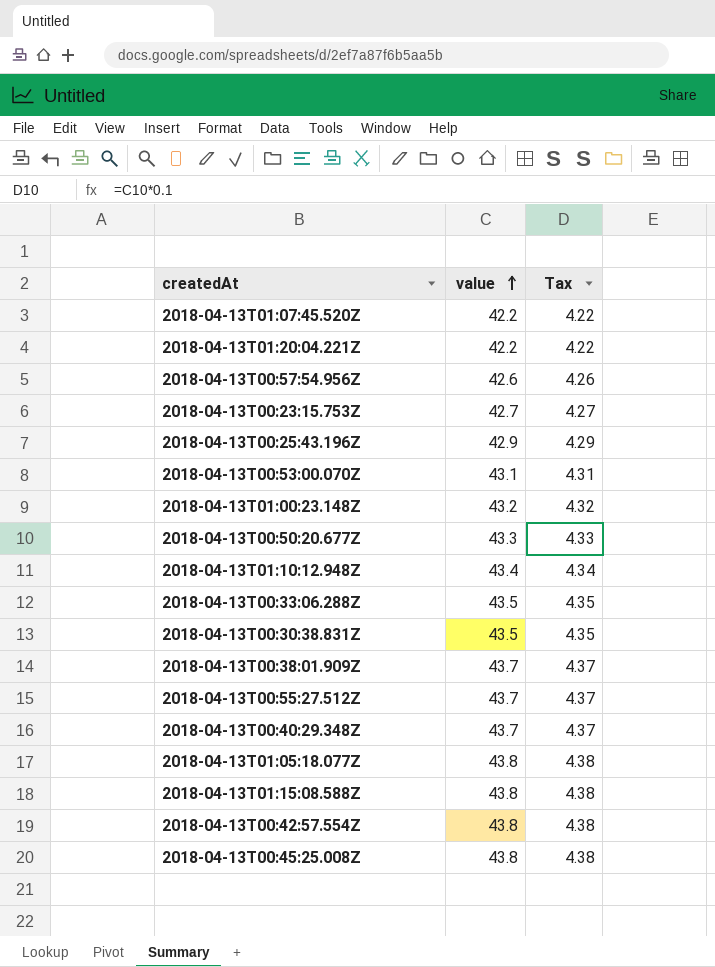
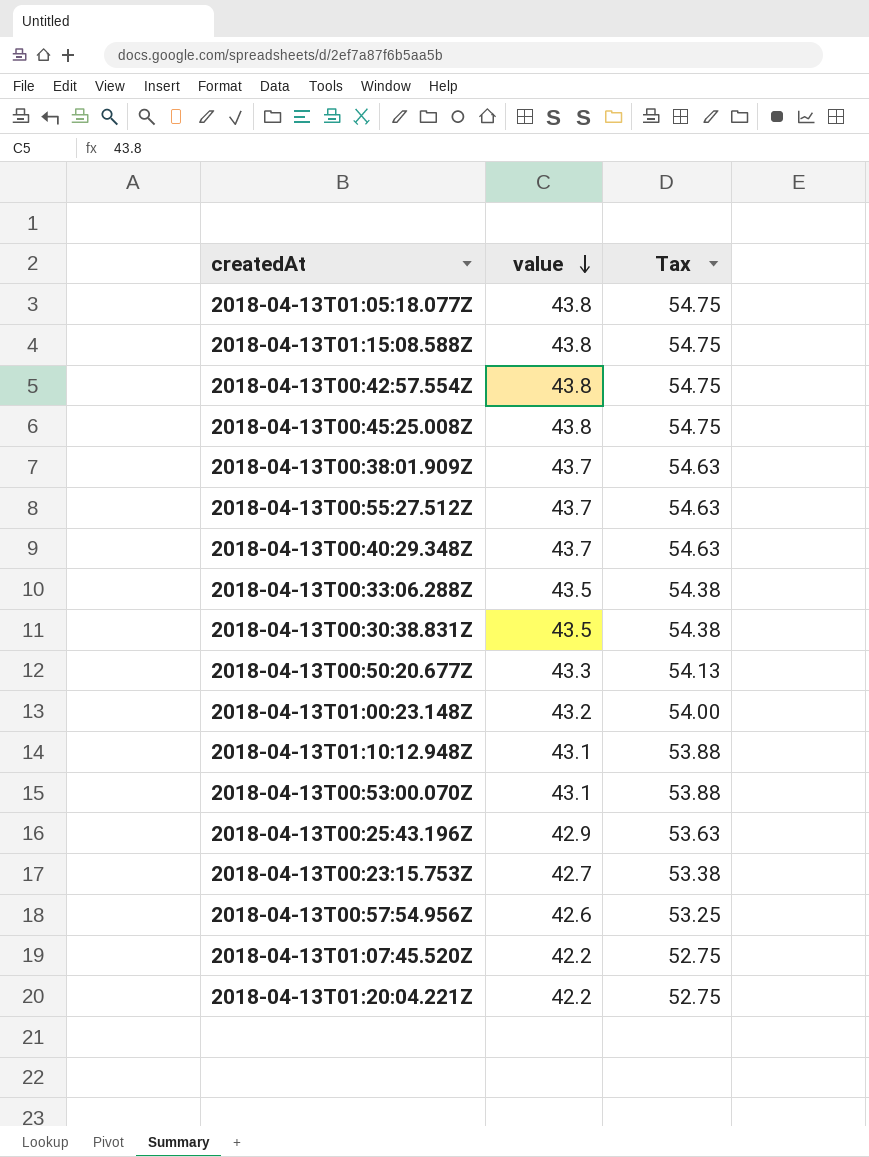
row order: value ascending -> value descending
column Tax | formula: [value] * 0.1 -> [value] * 1.25
2018-04-13T01:10:12.948Z | value: 43.4 -> 43.1

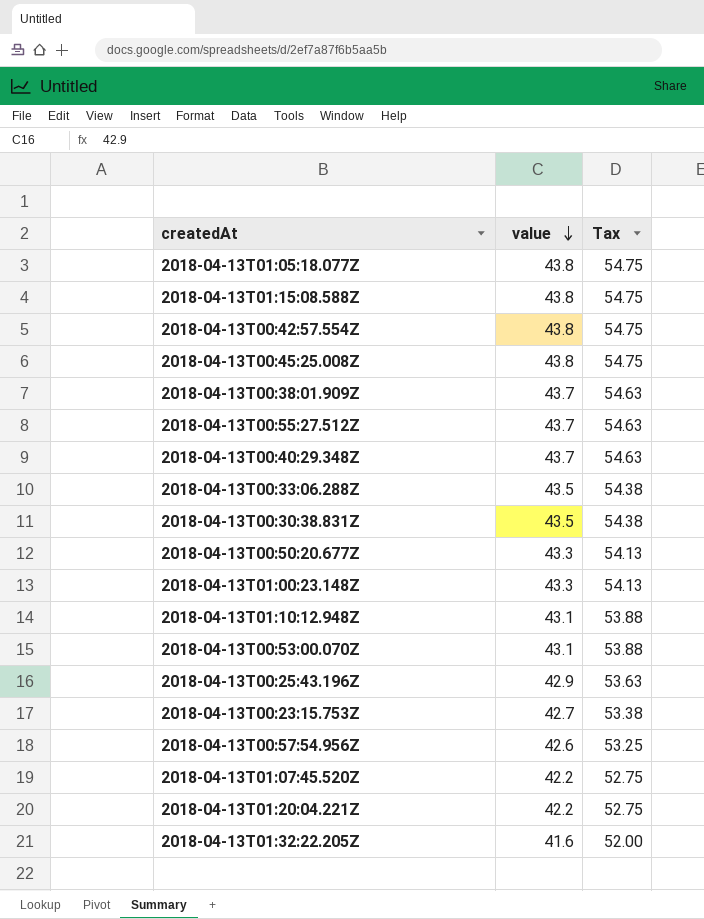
2018-04-13T01:00:23.148Z | value: 43.2 -> 43.3
2018-04-13T01:00:23.148Z | Tax: 54.00 -> 54.13
row 2018-04-13T01:32:22.205Z: none -> 41.6 | 52.00

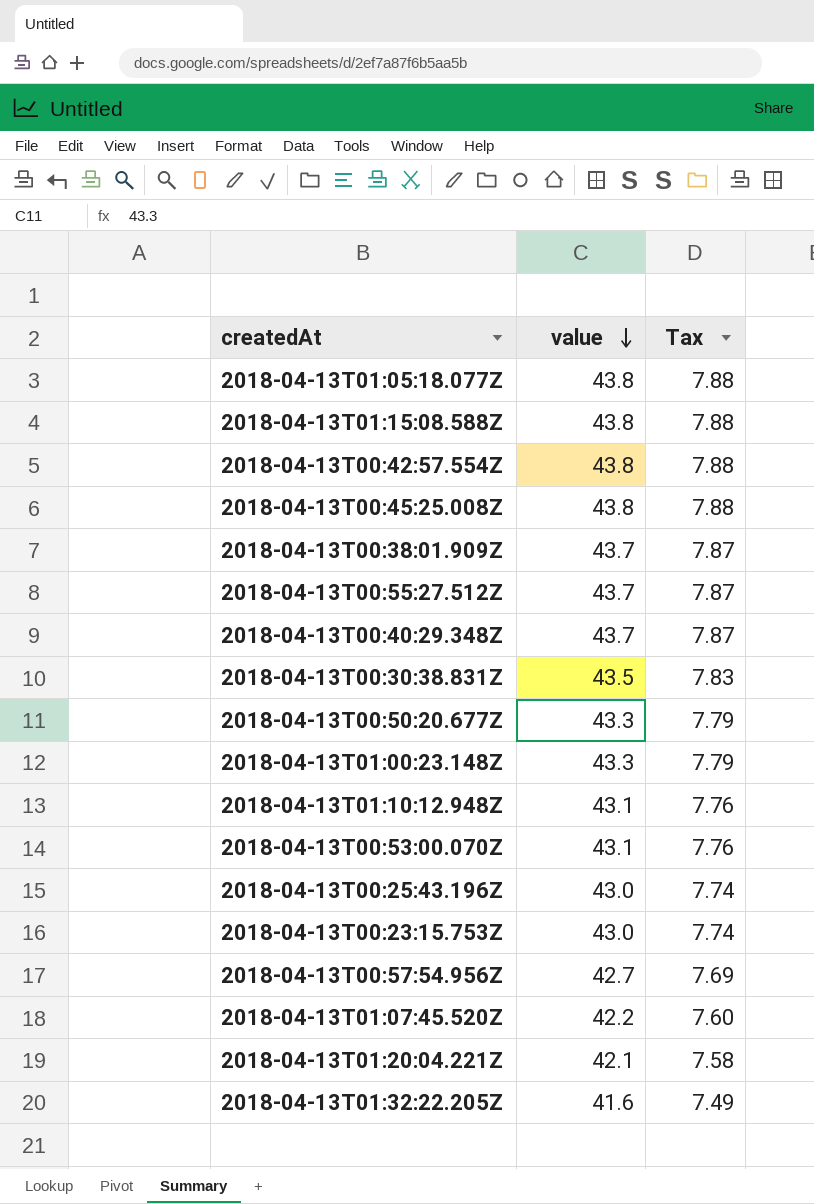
column Tax | formula: [value] * 1.25 -> [value] * 0.18
row 2018-04-13T00:33:06.288Z: 43.5 | 54.38 -> none
2018-04-13T00:25:43.196Z | value: 42.9 -> 43.0
2018-04-13T00:23:15.753Z | value: 42.7 -> 43.0
2018-04-13T00:57:54.956Z | value: 42.6 -> 42.7
2018-04-13T01:20:04.221Z | value: 42.2 -> 42.1

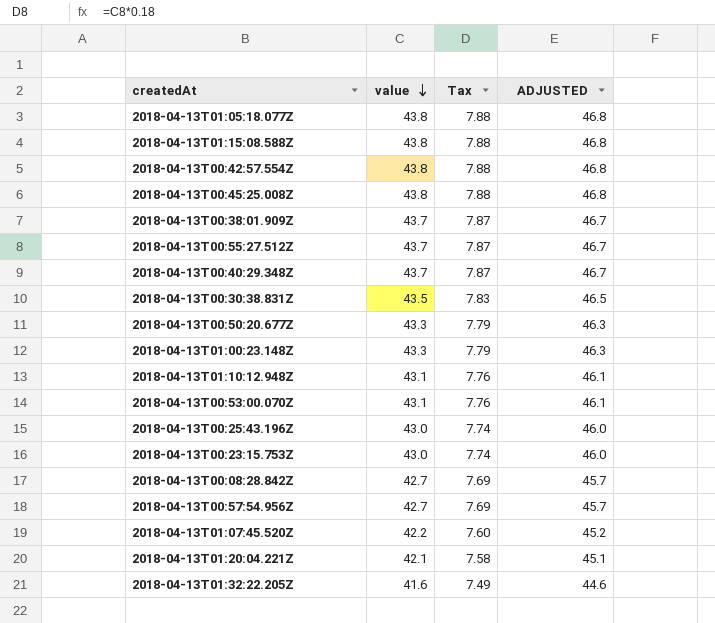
column ADJUSTED | formula: none -> [value] + 3
row 2018-04-13T00:08:28.842Z: none -> 42.7 | 7.69 | 45.7

